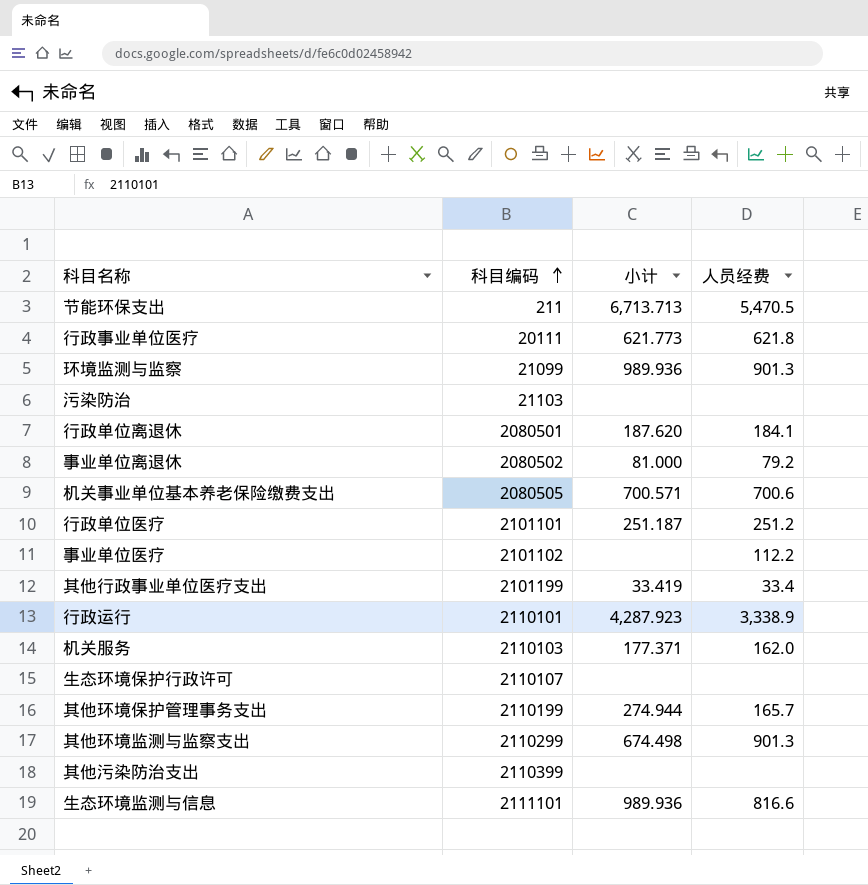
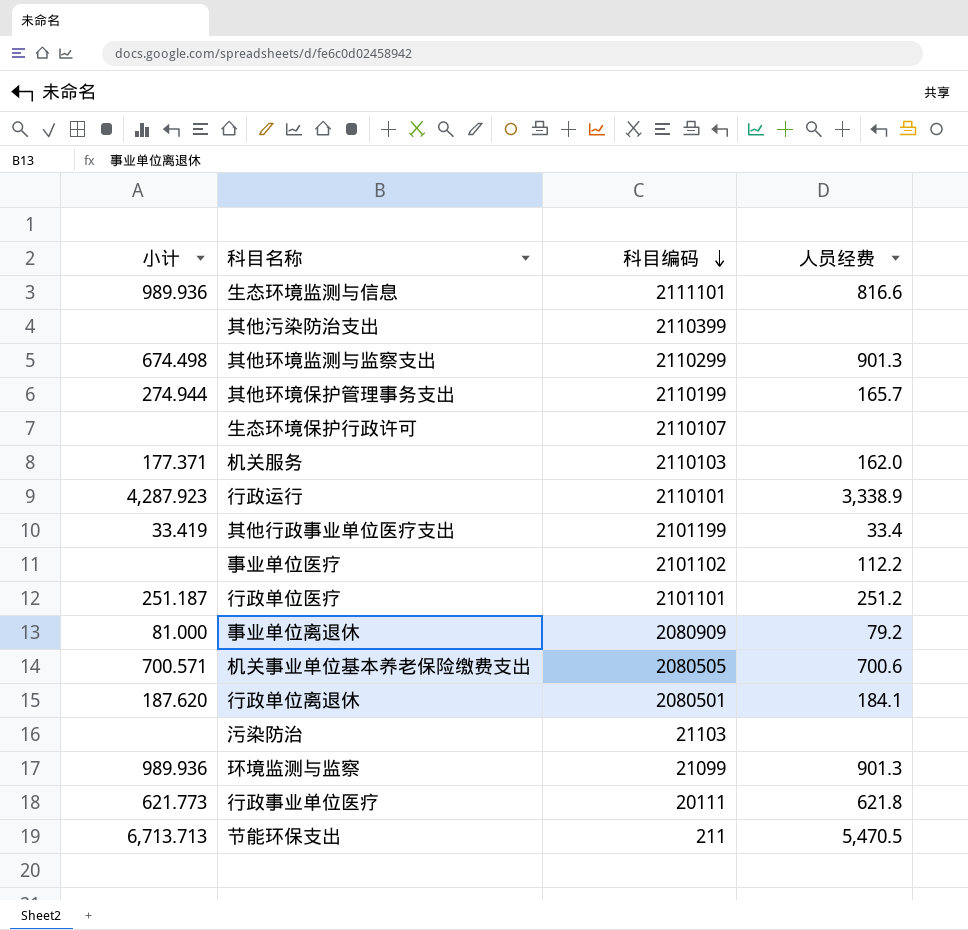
row order: 科目编码 ascending -> 科目编码 descending
column 小计 | position: 3 -> 1
事业单位离退休 | 科目编码: 2080502 -> 2080909

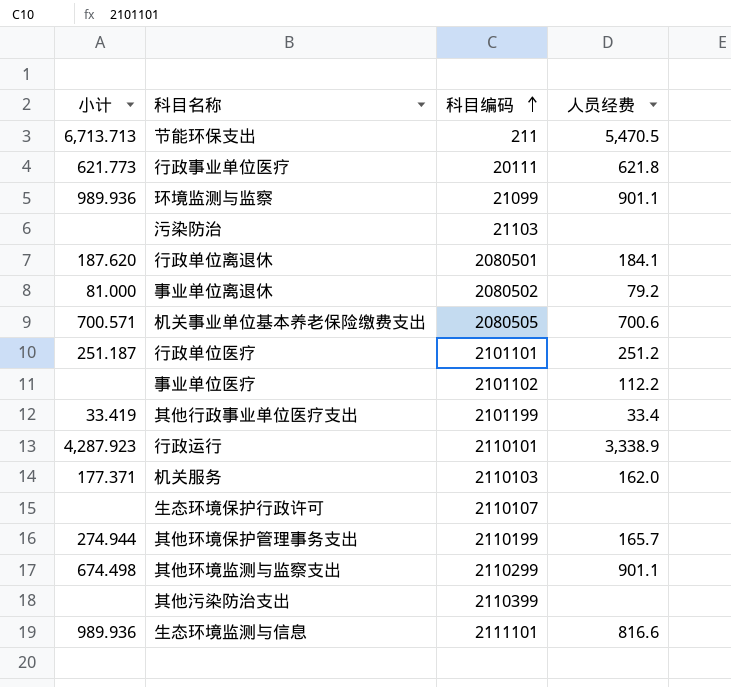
row order: 科目编码 descending -> 科目编码 ascending
环境监测与监察 | 人员经费: 901.3 -> 901.1
事业单位离退休 | 科目编码: 2080909 -> 2080502
其他环境监测与监察支出 | 人员经费: 901.3 -> 901.1

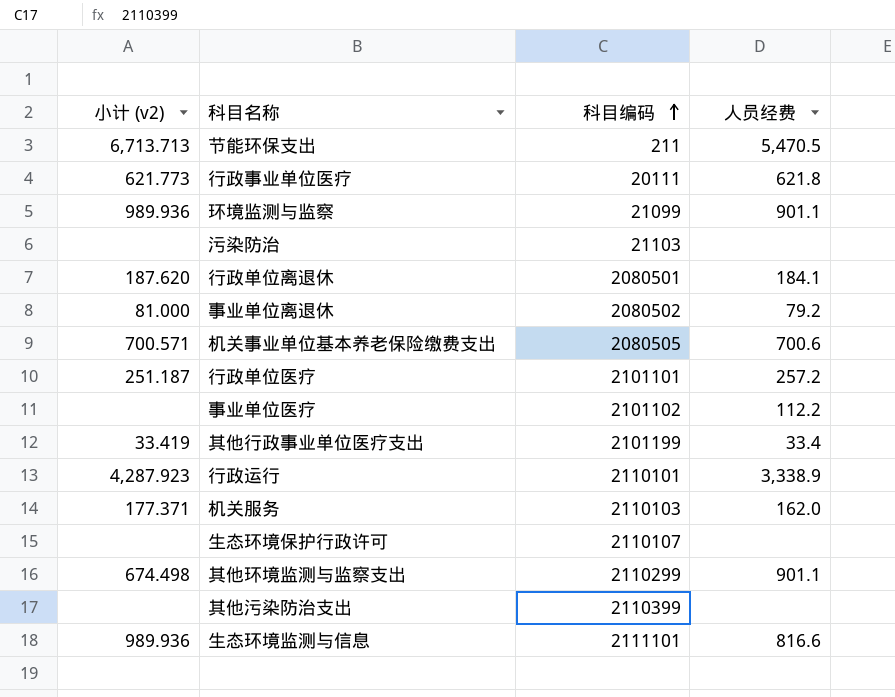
column name: 小计 -> 小计 (v2)
row 其他环境保护管理事务支出: 274.944 | 2110199 | 165.7 -> none
行政单位医疗 | 人员经费: 251.2 -> 257.2

